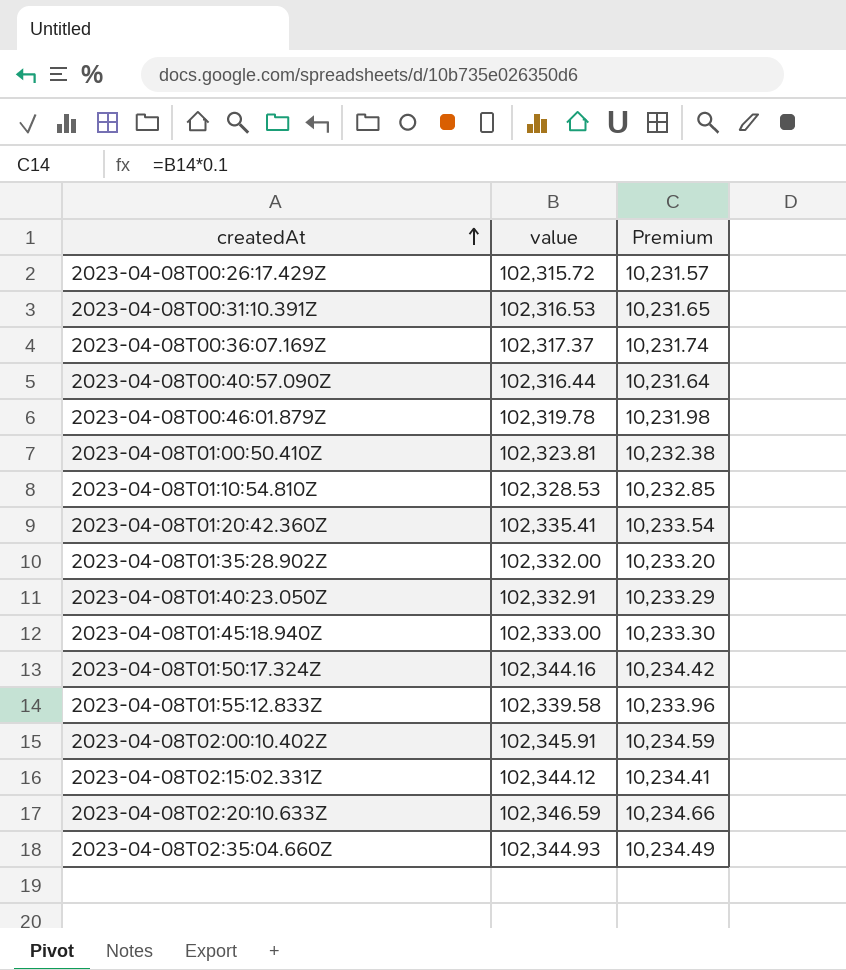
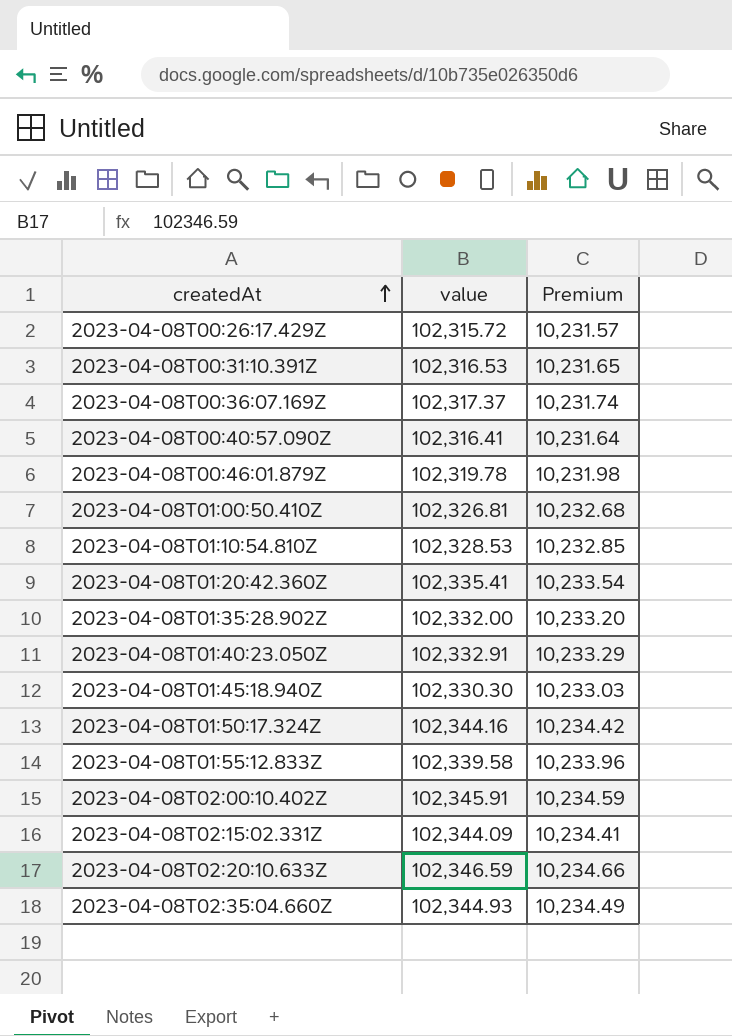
2023-04-08T00:40:57.090Z | value: 102,316.44 -> 102,316.41
2023-04-08T01:00:50.410Z | value: 102,323.81 -> 102,326.81
2023-04-08T01:00:50.410Z | Premium: 10,232.38 -> 10,232.68
2023-04-08T01:45:18.940Z | value: 102,333.00 -> 102,330.30
2023-04-08T01:45:18.940Z | Premium: 10,233.30 -> 10,233.03
2023-04-08T02:15:02.331Z | value: 102,344.12 -> 102,344.09

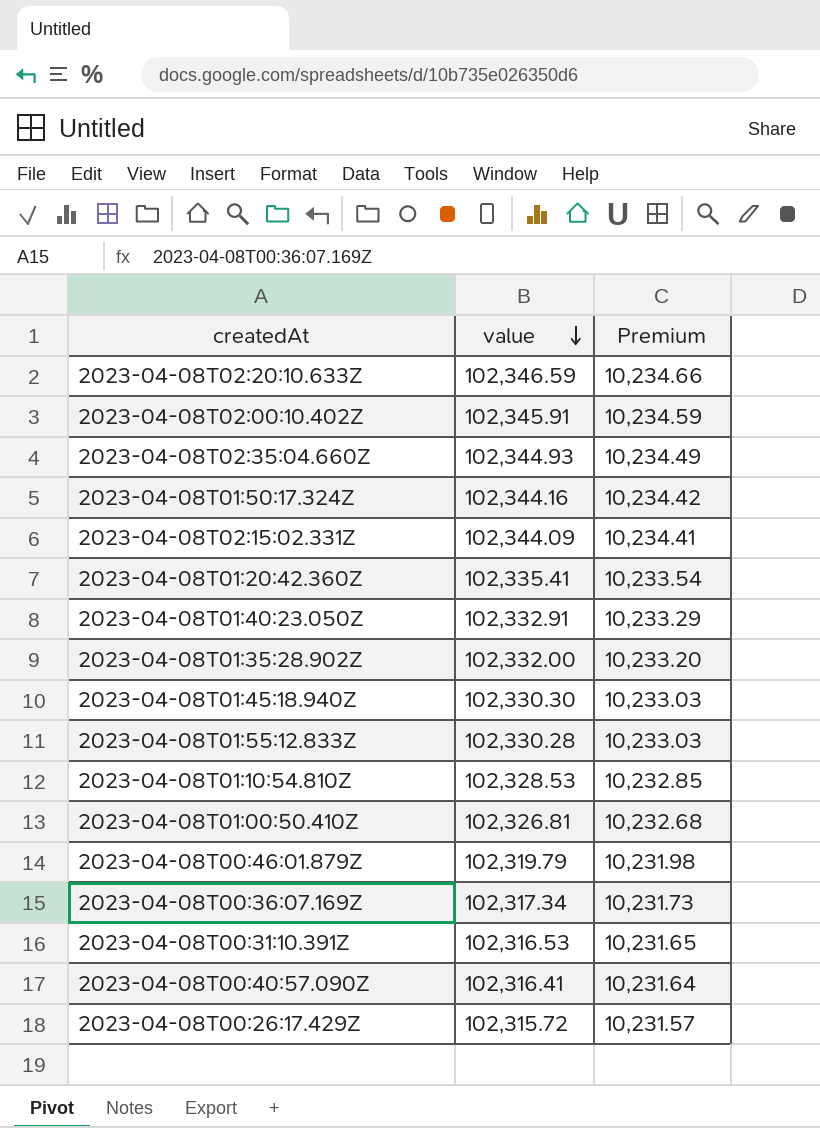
row order: createdAt ascending -> value descending
2023-04-08T01:55:12.833Z | value: 102,339.58 -> 102,330.28
2023-04-08T01:55:12.833Z | Premium: 10,233.96 -> 10,233.03
2023-04-08T00:46:01.879Z | value: 102,319.78 -> 102,319.79
2023-04-08T00:36:07.169Z | value: 102,317.37 -> 102,317.34
2023-04-08T00:36:07.169Z | Premium: 10,231.74 -> 10,231.73

